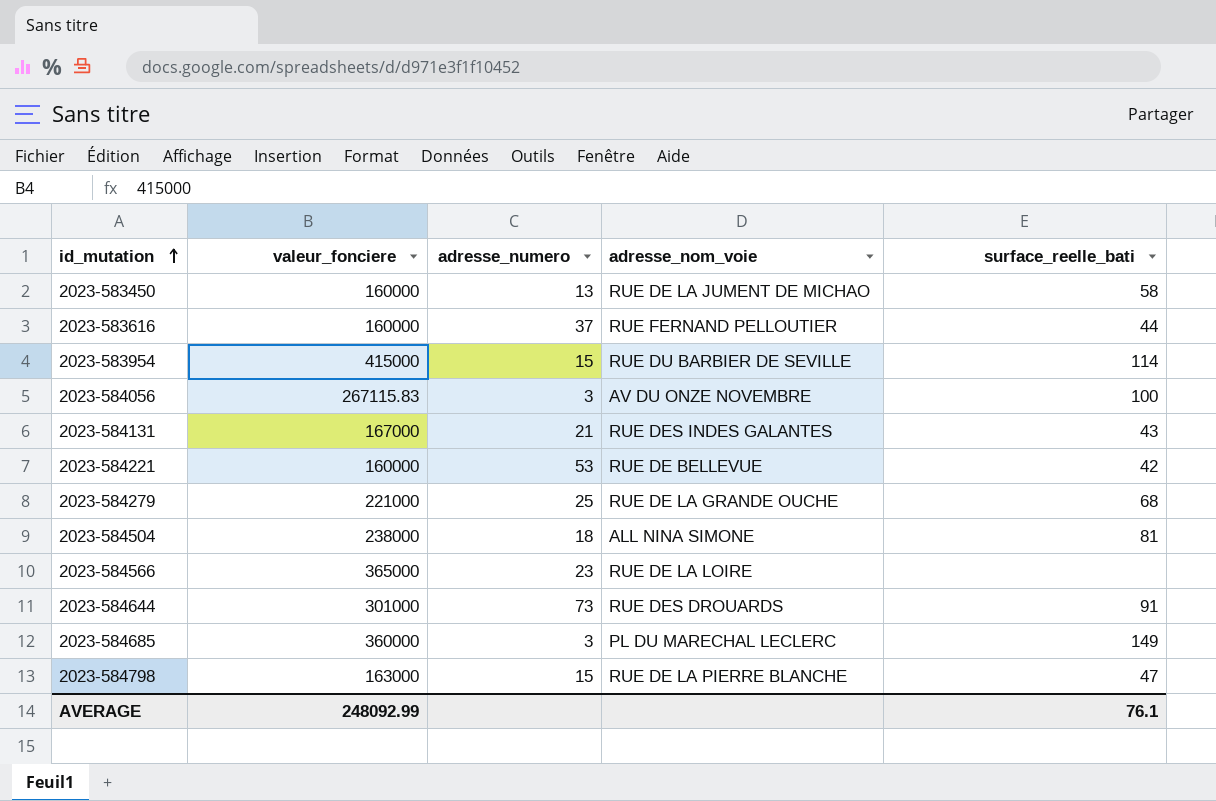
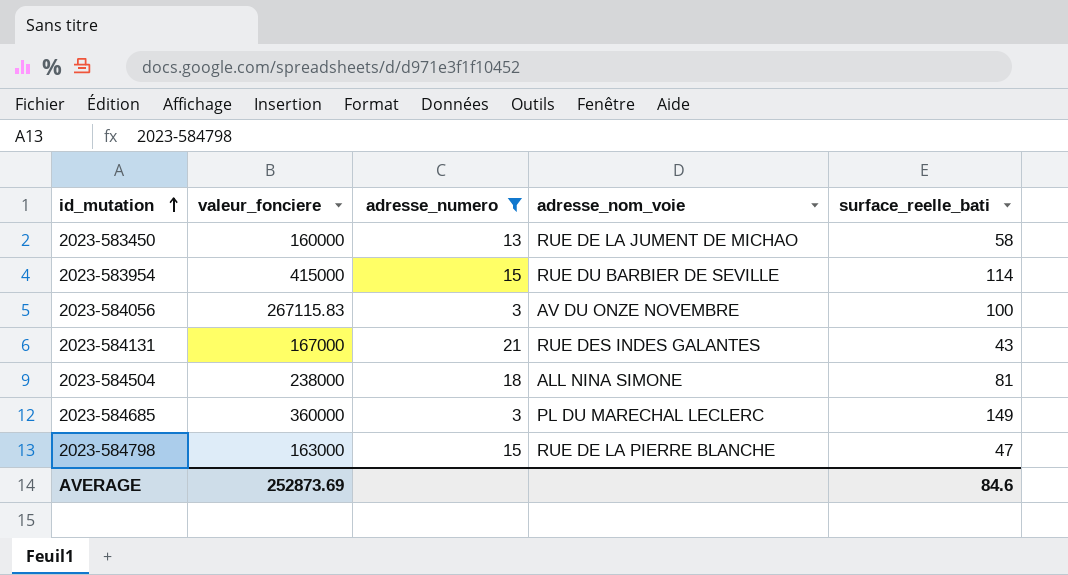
filter: none -> adresse_numero <= 21
AVERAGE | valeur_fonciere: 248092.99 -> 252873.69
AVERAGE | surface_reelle_bati: 76.1 -> 84.6

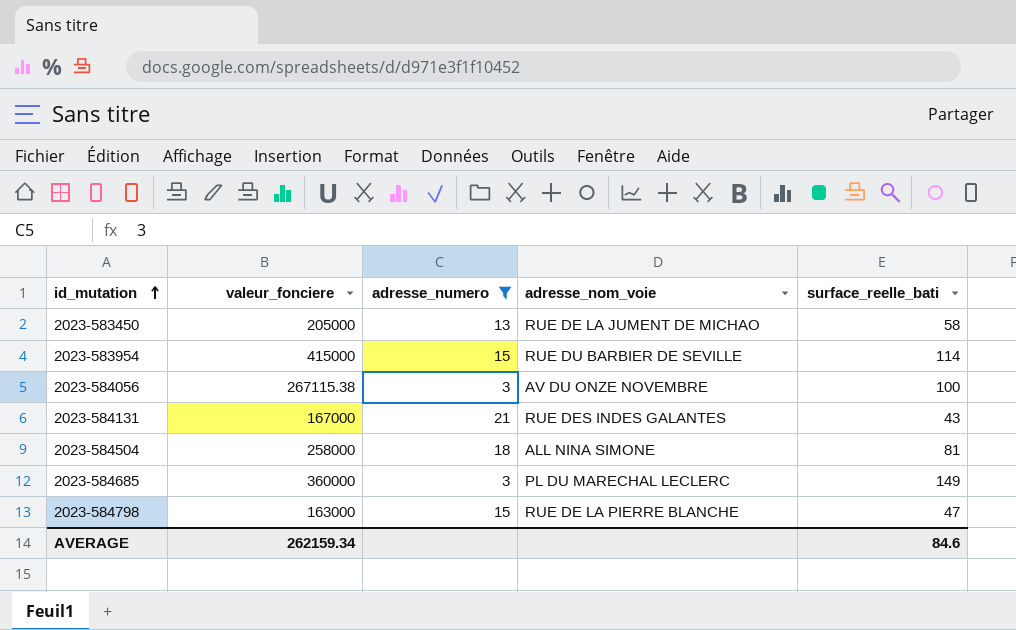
2023-583450 | valeur_fonciere: 160000 -> 205000
2023-584056 | valeur_fonciere: 267115.83 -> 267115.38
2023-584504 | valeur_fonciere: 238000 -> 258000
AVERAGE | valeur_fonciere: 252873.69 -> 262159.34

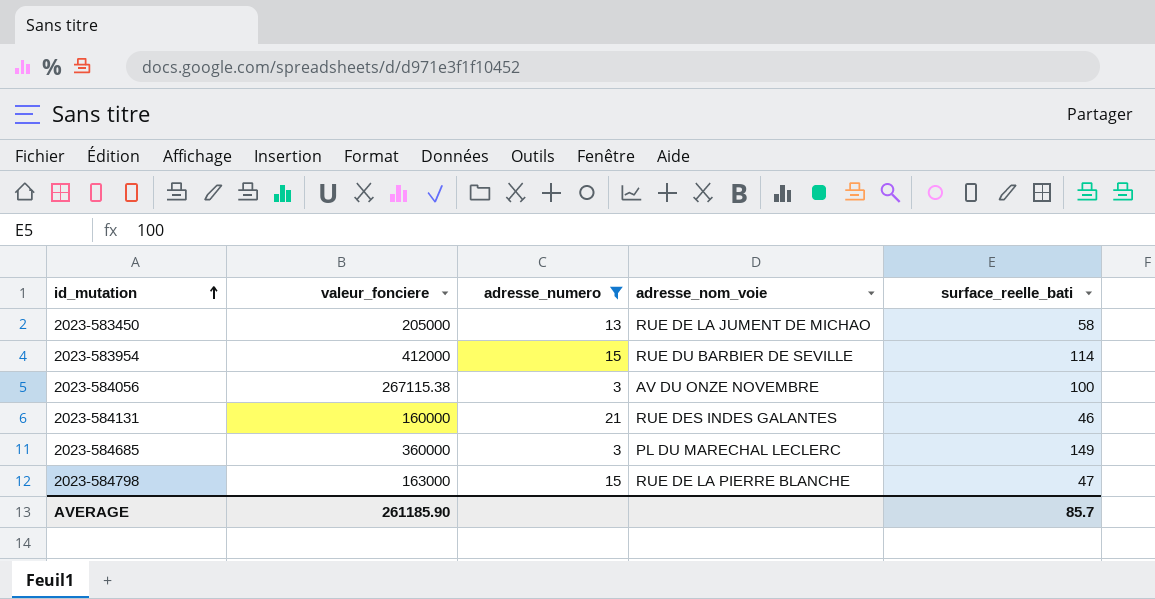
row 2023-584504: 258000 | 18 | ALL NINA SIMONE | 81 -> none
2023-583954 | valeur_fonciere: 415000 -> 412000
2023-584131 | valeur_fonciere: 167000 -> 160000
2023-584131 | surface_reelle_bati: 43 -> 46
AVERAGE | valeur_fonciere: 262159.34 -> 261185.90
AVERAGE | surface_reelle_bati: 84.6 -> 85.7

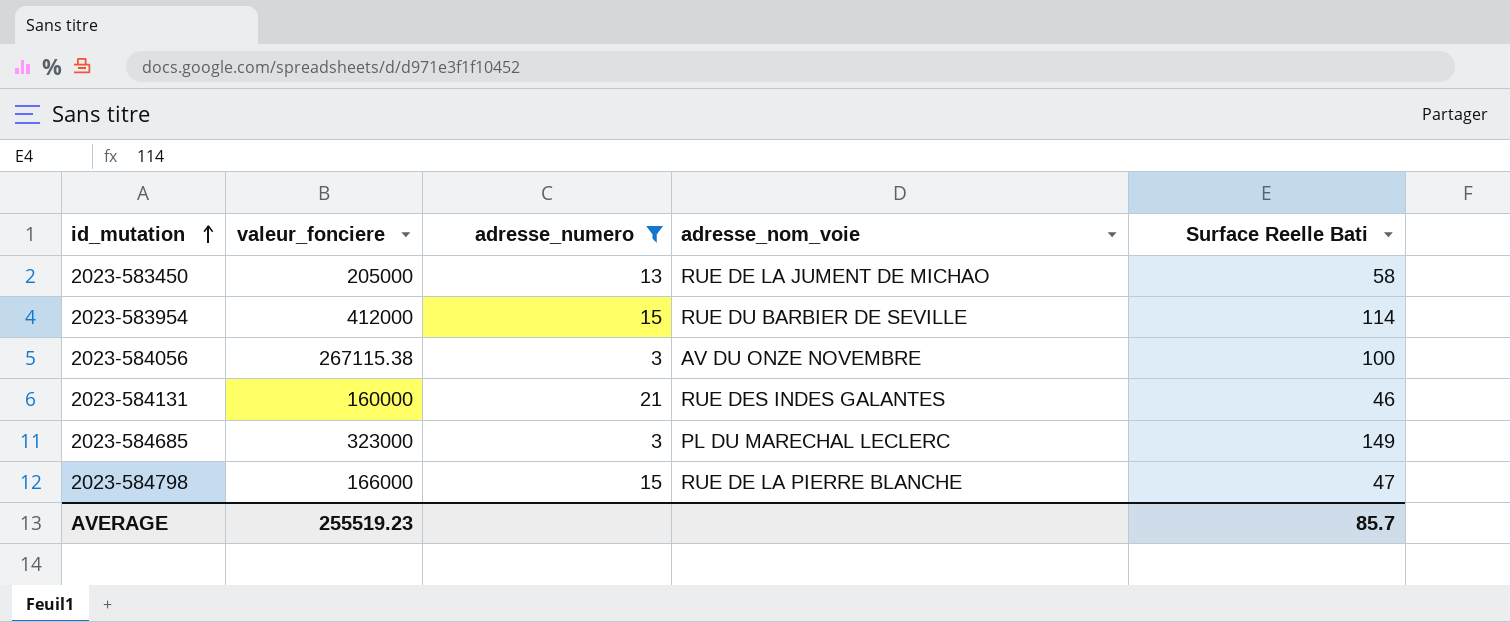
column name: surface_reelle_bati -> Surface Reelle Bati
2023-584685 | valeur_fonciere: 360000 -> 323000
2023-584798 | valeur_fonciere: 163000 -> 166000
AVERAGE | valeur_fonciere: 261185.90 -> 255519.23

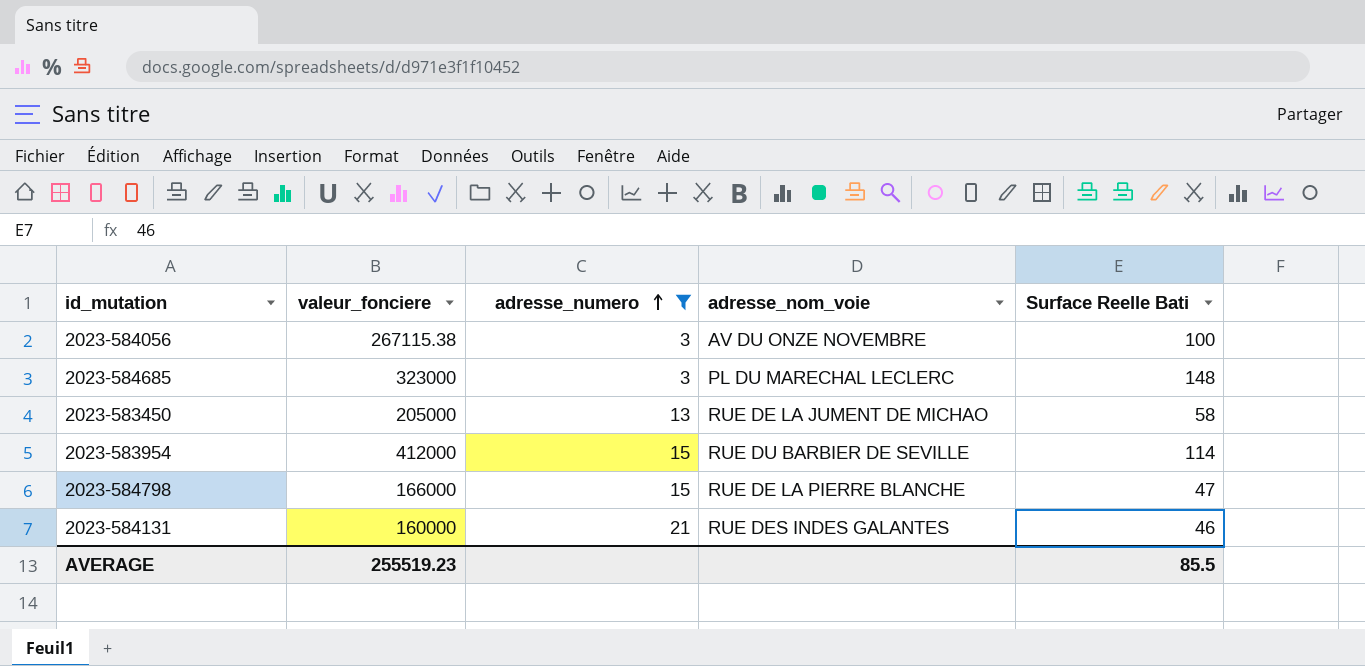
row order: id_mutation ascending -> adresse_numero ascending
2023-584685 | Surface Reelle Bati: 149 -> 148
AVERAGE | Surface Reelle Bati: 85.7 -> 85.5

